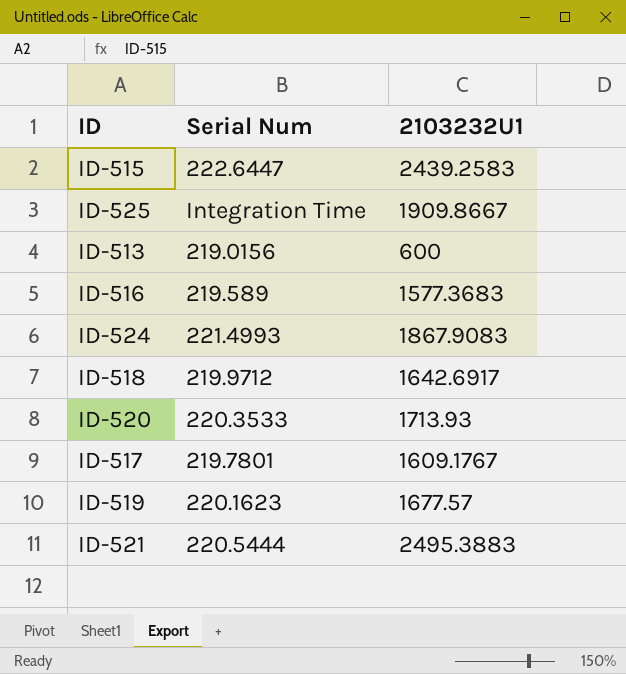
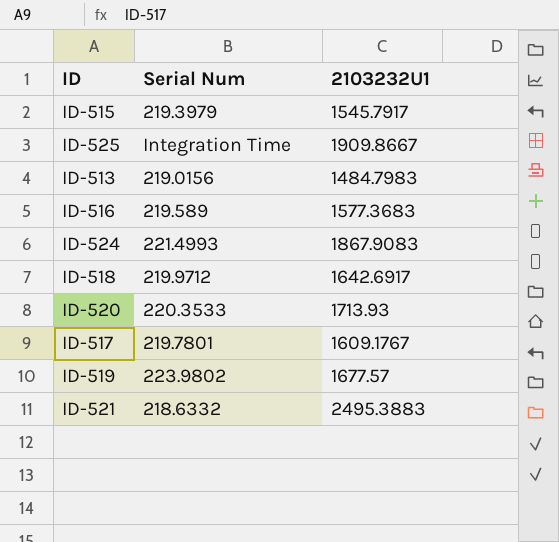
ID-515 | Serial Num: 222.6447 -> 219.3979
ID-515 | 2103232U1: 2439.2583 -> 1545.7917
ID-513 | 2103232U1: 600 -> 1484.7983
ID-519 | Serial Num: 220.1623 -> 223.9802
ID-521 | Serial Num: 220.5444 -> 218.6332

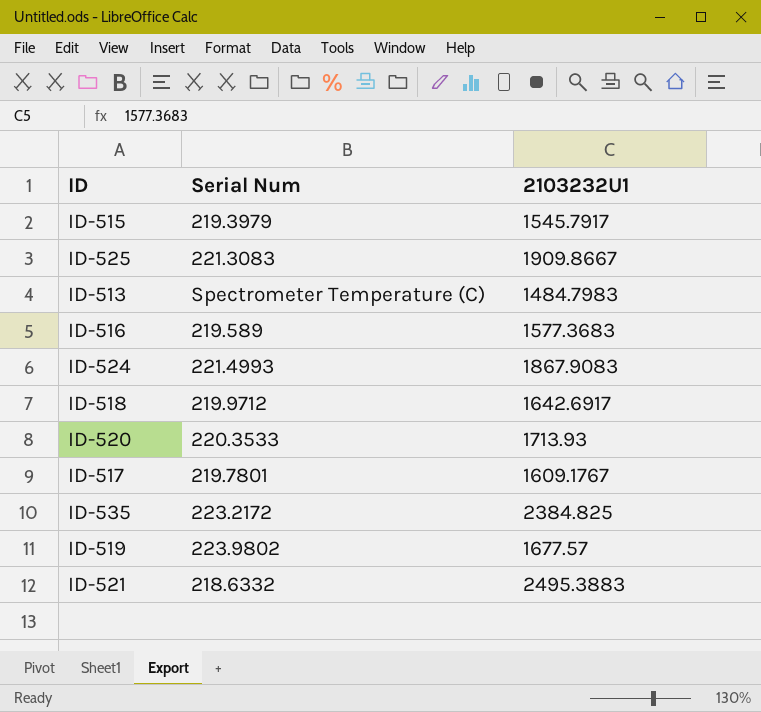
ID-525 | Serial Num: Integration Time -> 221.3083
ID-513 | Serial Num: 219.0156 -> Spectrometer Temperature (C)
row ID-535: none -> 223.2172 | 2384.825

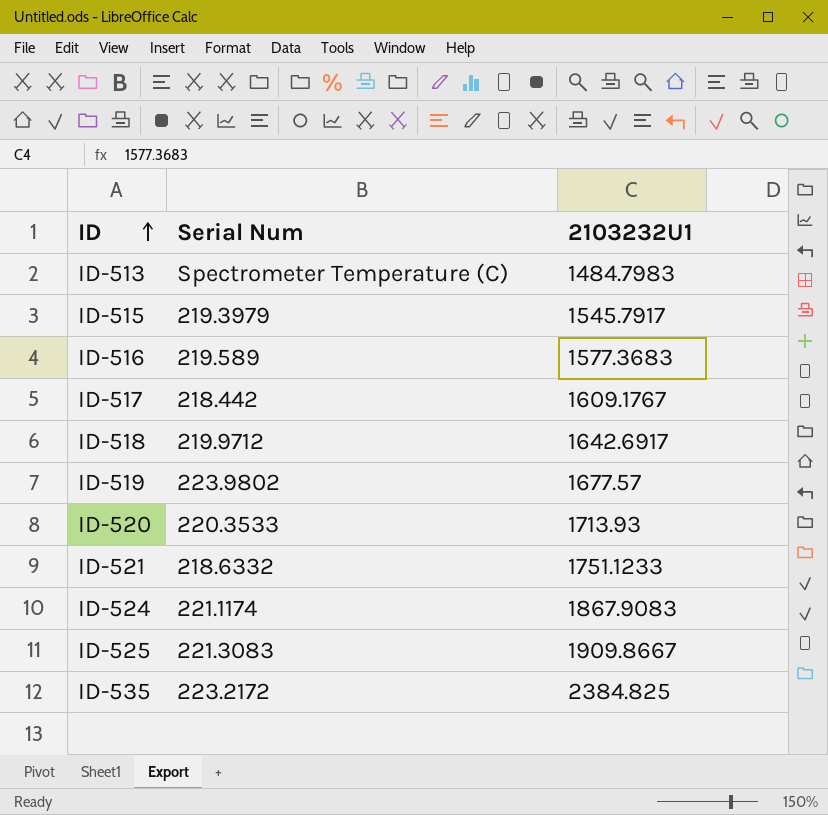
row order: none -> ID ascending
ID-517 | Serial Num: 219.7801 -> 218.442
ID-521 | 2103232U1: 2495.3883 -> 1751.1233
ID-524 | Serial Num: 221.4993 -> 221.1174

